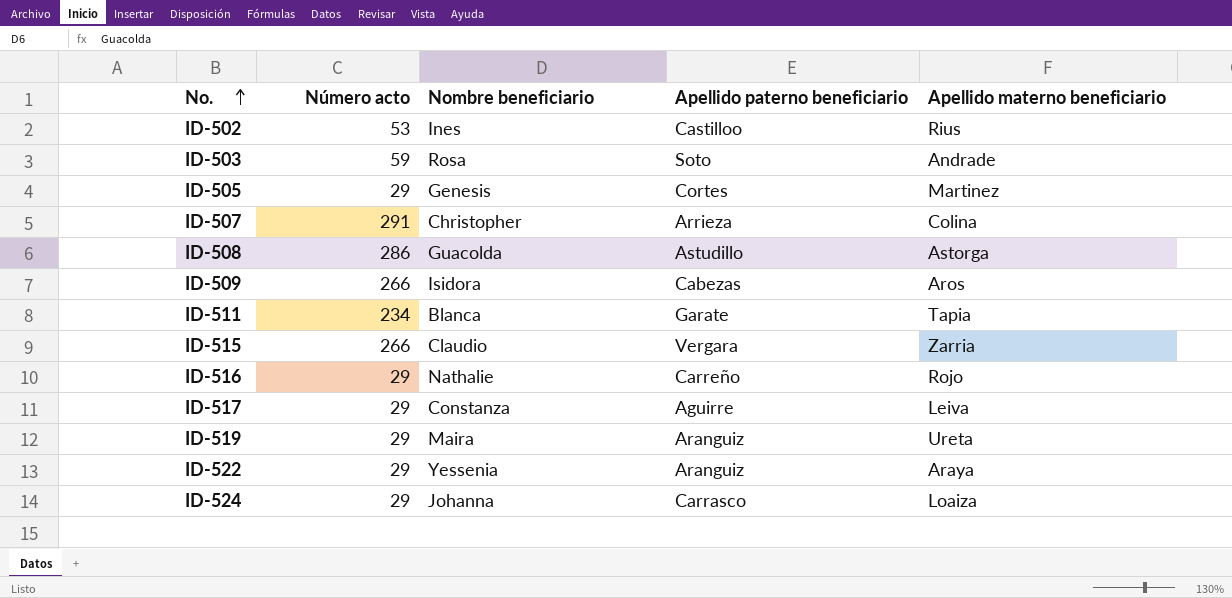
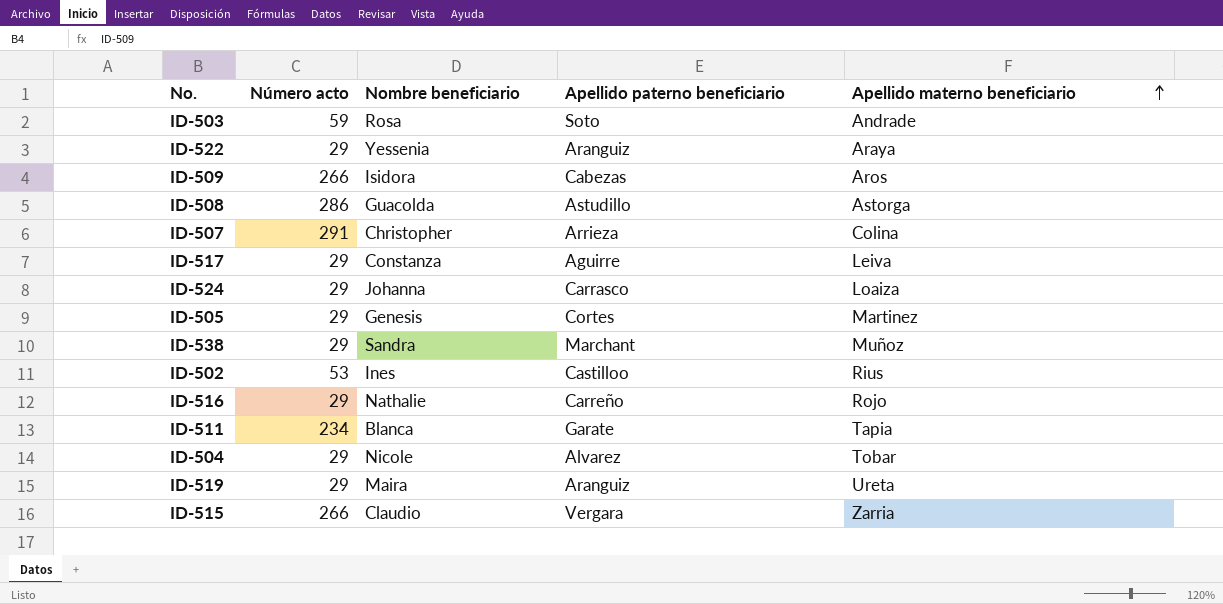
row order: No. ascending -> Apellido materno beneficiario ascending
row ID-538: none -> 29 | Sandra | Marchant | Muñoz
row ID-504: none -> 29 | Nicole | Alvarez | Tobar

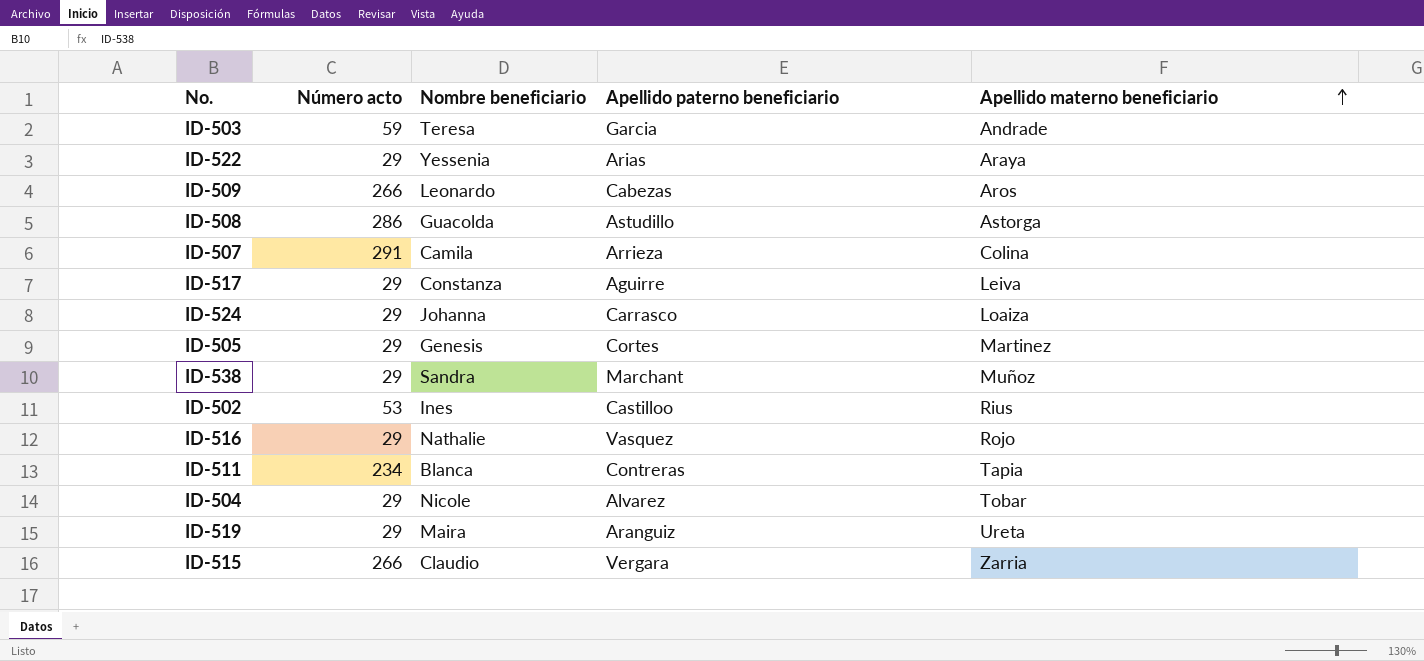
ID-503 | Nombre beneficiario: Rosa -> Teresa
ID-503 | Apellido paterno beneficiario: Soto -> Garcia
ID-522 | Apellido paterno beneficiario: Aranguiz -> Arias
ID-509 | Nombre beneficiario: Isidora -> Leonardo
ID-507 | Nombre beneficiario: Christopher -> Camila
ID-516 | Apellido paterno beneficiario: Carreño -> Vasquez
ID-511 | Apellido paterno beneficiario: Garate -> Contreras

